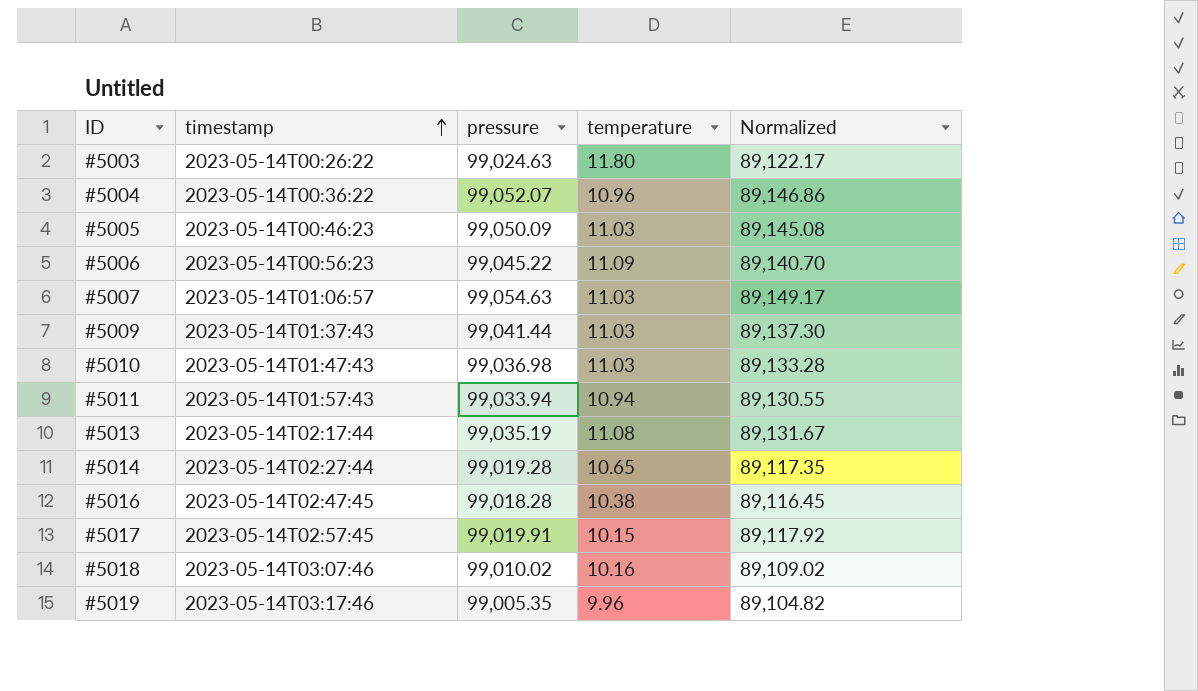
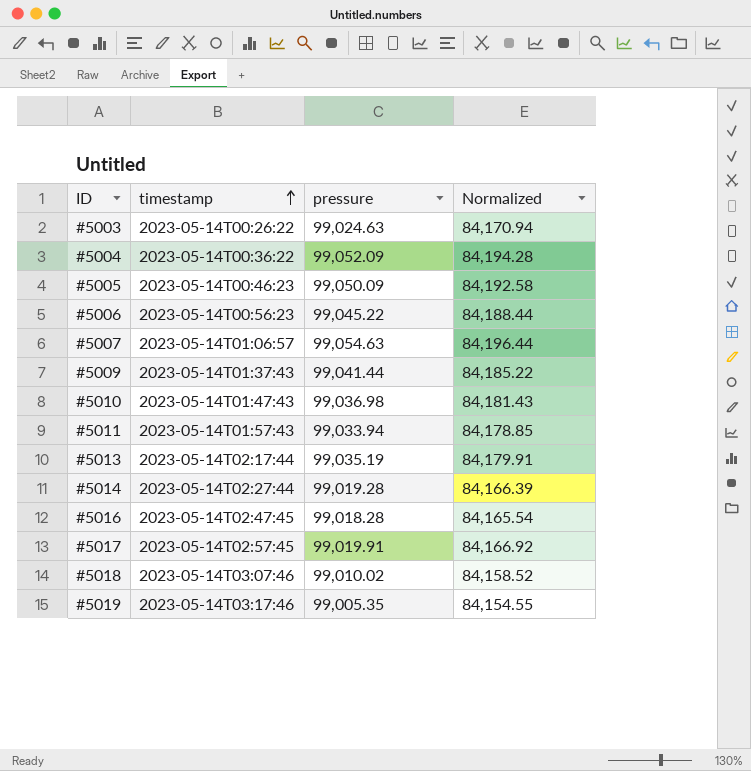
column temperature | position: 4 -> none
column Normalized | formula: [pressure] * 0.9 -> [pressure] * 0.85
#5004 | pressure: 99,052.07 -> 99,052.09

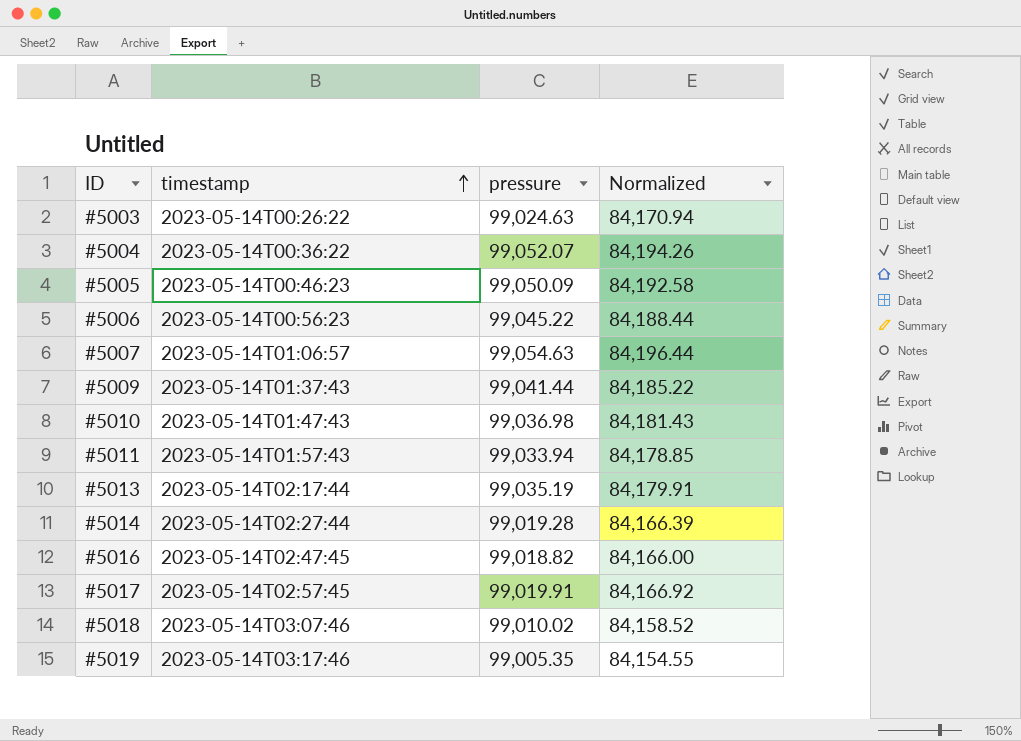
#5004 | pressure: 99,052.09 -> 99,052.07
#5004 | Normalized: 84,194.28 -> 84,194.26
#5016 | pressure: 99,018.28 -> 99,018.82
#5016 | Normalized: 84,165.54 -> 84,166.00

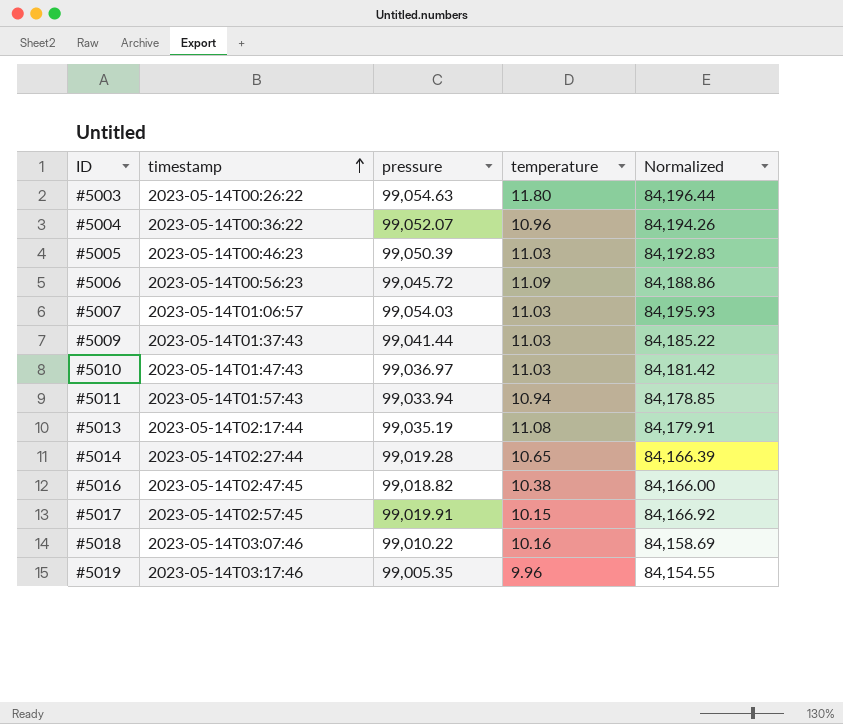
column temperature | position: none -> 4
#5003 | pressure: 99,024.63 -> 99,054.63
#5003 | Normalized: 84,170.94 -> 84,196.44
#5005 | pressure: 99,050.09 -> 99,050.39
#5005 | Normalized: 84,192.58 -> 84,192.83
#5006 | pressure: 99,045.22 -> 99,045.72
#5006 | Normalized: 84,188.44 -> 84,188.86
#5007 | pressure: 99,054.63 -> 99,054.03
#5007 | Normalized: 84,196.44 -> 84,195.93
#5010 | pressure: 99,036.98 -> 99,036.97
#5010 | Normalized: 84,181.43 -> 84,181.42
#5018 | pressure: 99,010.02 -> 99,010.22
#5018 | Normalized: 84,158.52 -> 84,158.69

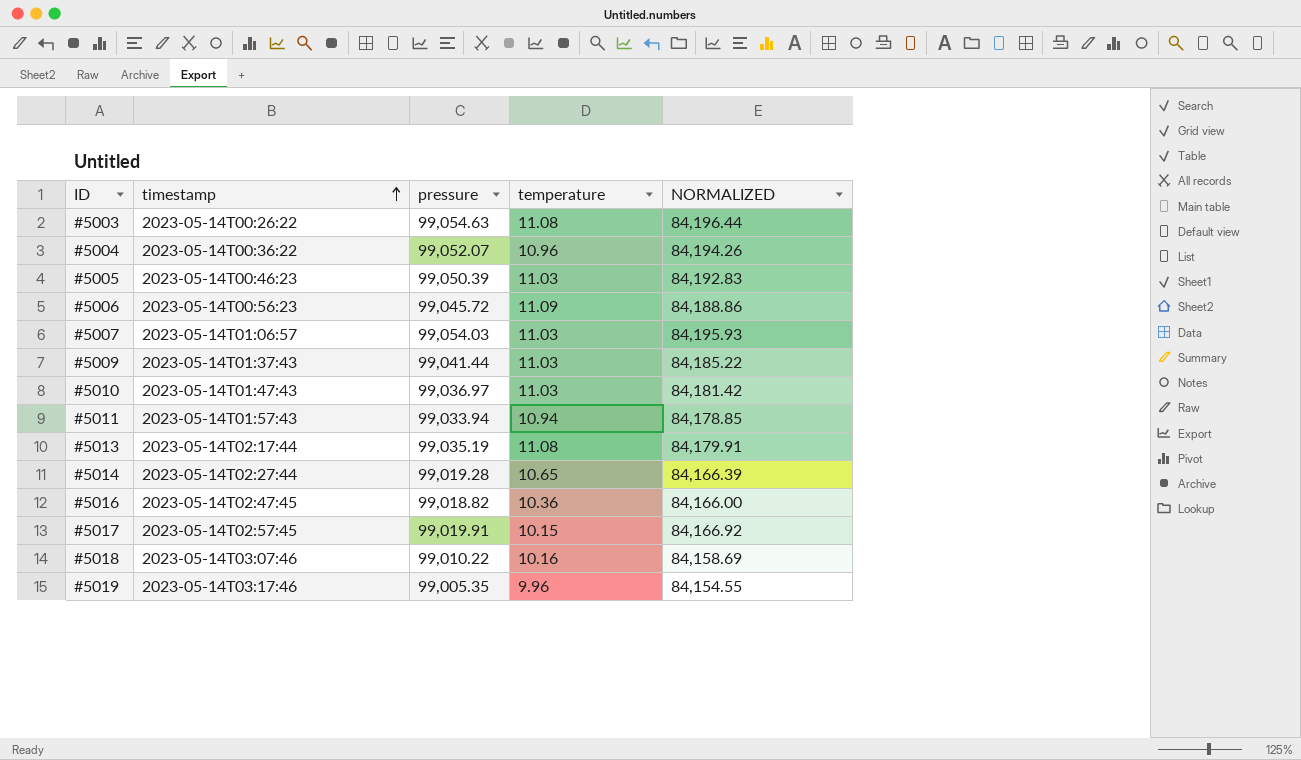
column name: Normalized -> NORMALIZED
#5003 | temperature: 11.80 -> 11.08
#5016 | temperature: 10.38 -> 10.36

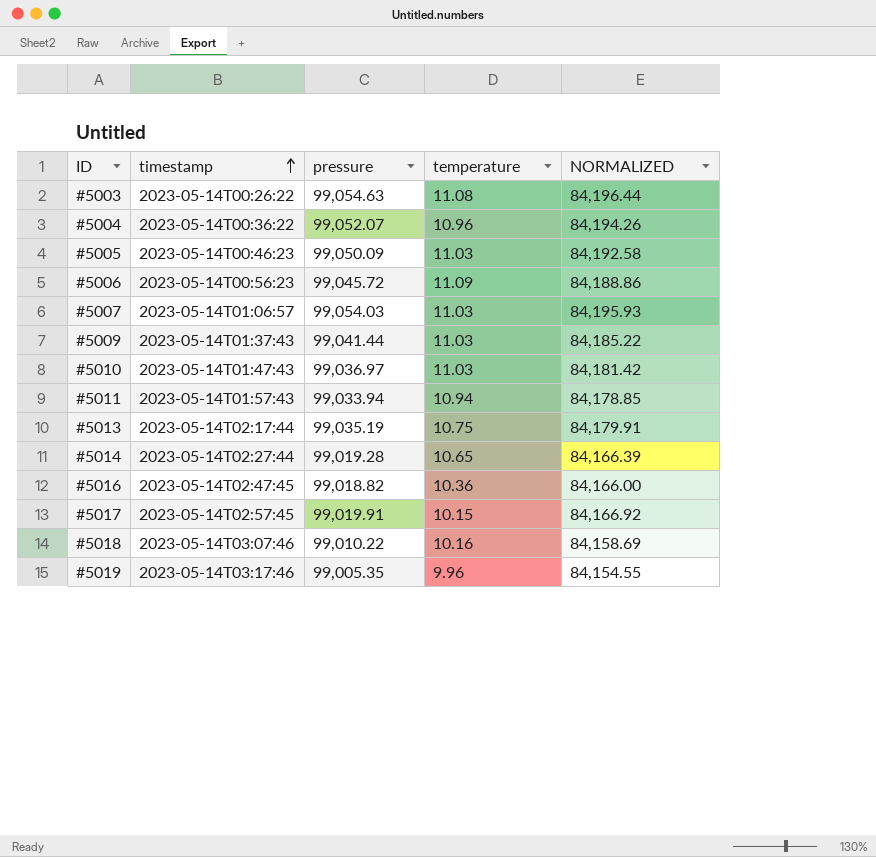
#5005 | pressure: 99,050.39 -> 99,050.09
#5005 | NORMALIZED: 84,192.83 -> 84,192.58
#5013 | temperature: 11.08 -> 10.75

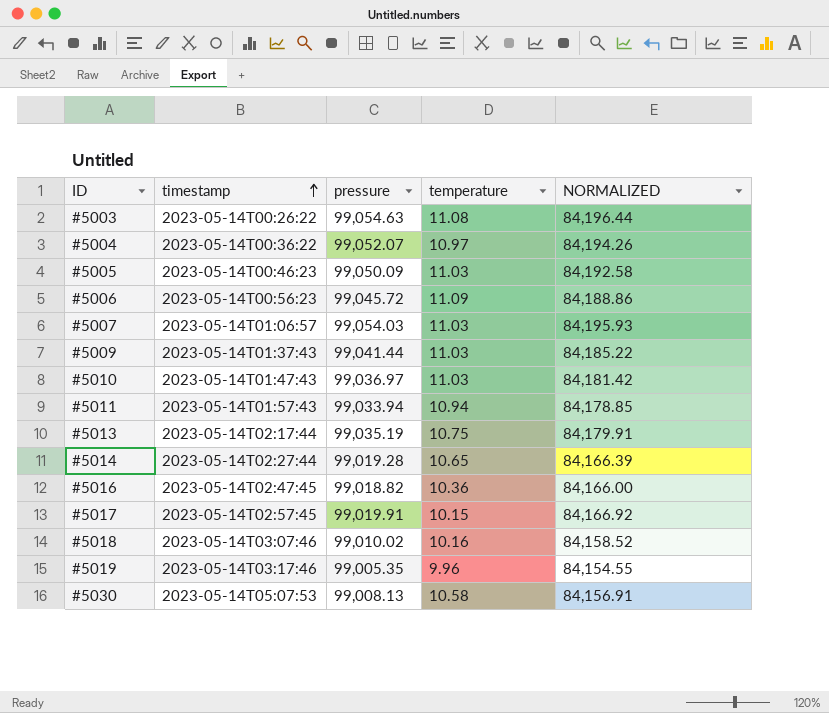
#5004 | temperature: 10.96 -> 10.97
#5018 | pressure: 99,010.22 -> 99,010.02
#5018 | NORMALIZED: 84,158.69 -> 84,158.52
row #5030: none -> 2023-05-14T05:07:53 | 99,008.13 | 10.58 | 84,156.91

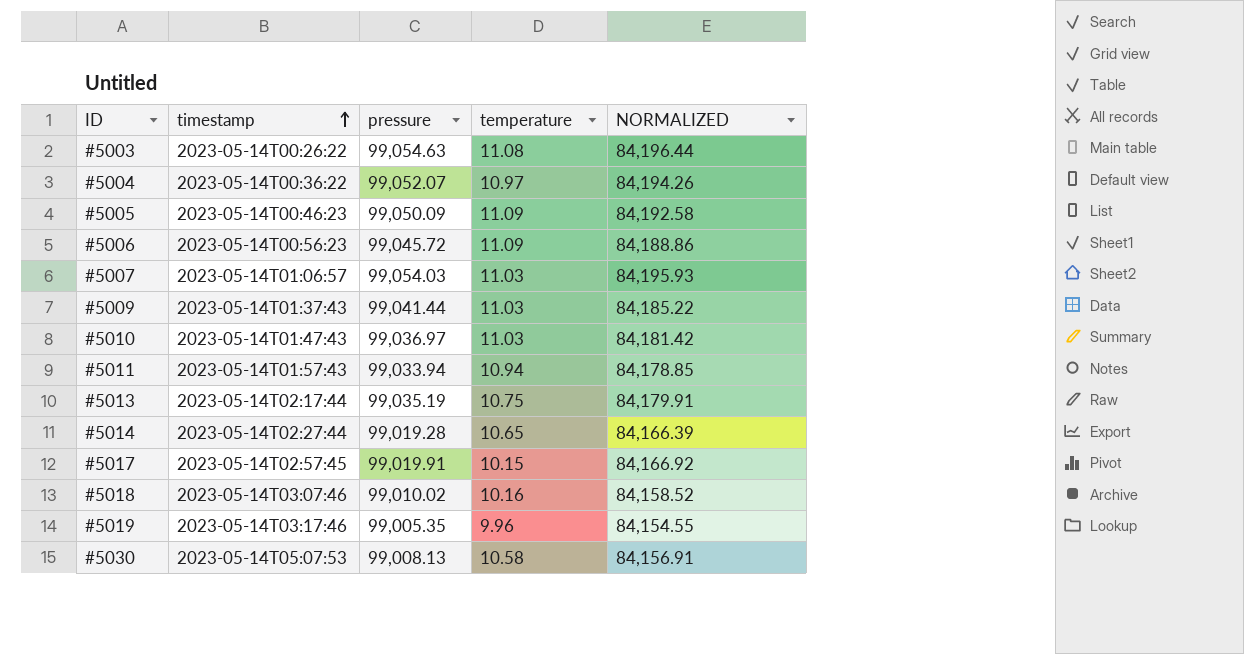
row #5016: 2023-05-14T02:47:45 | 99,018.82 | 10.36 | 84,166.00 -> none
#5005 | temperature: 11.03 -> 11.09

